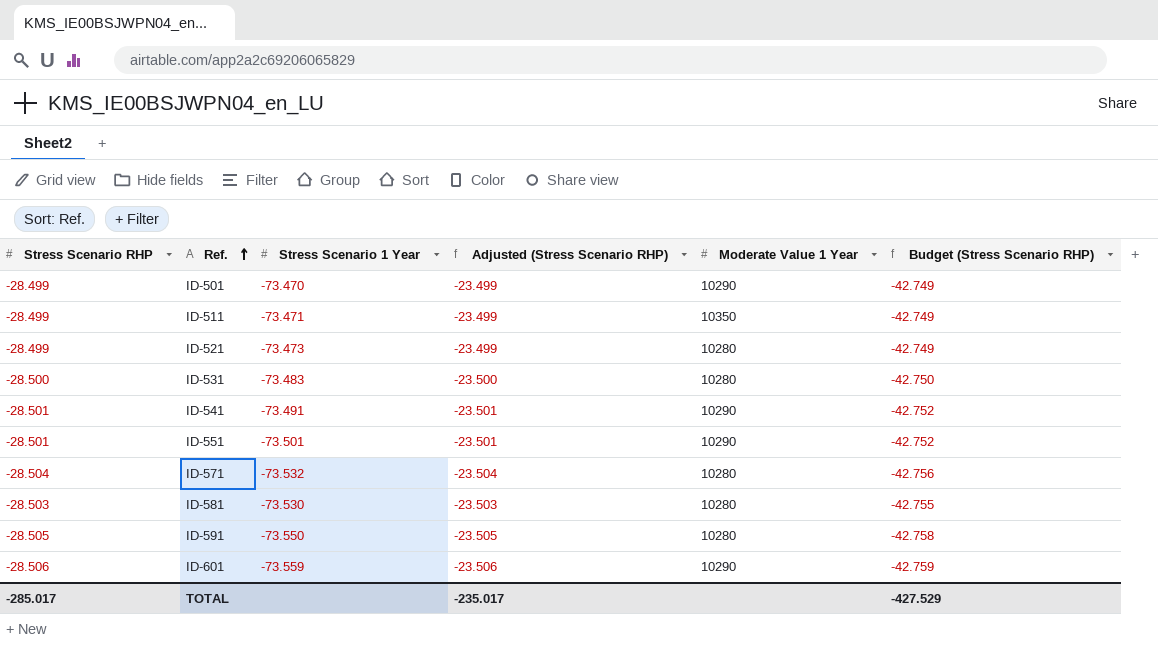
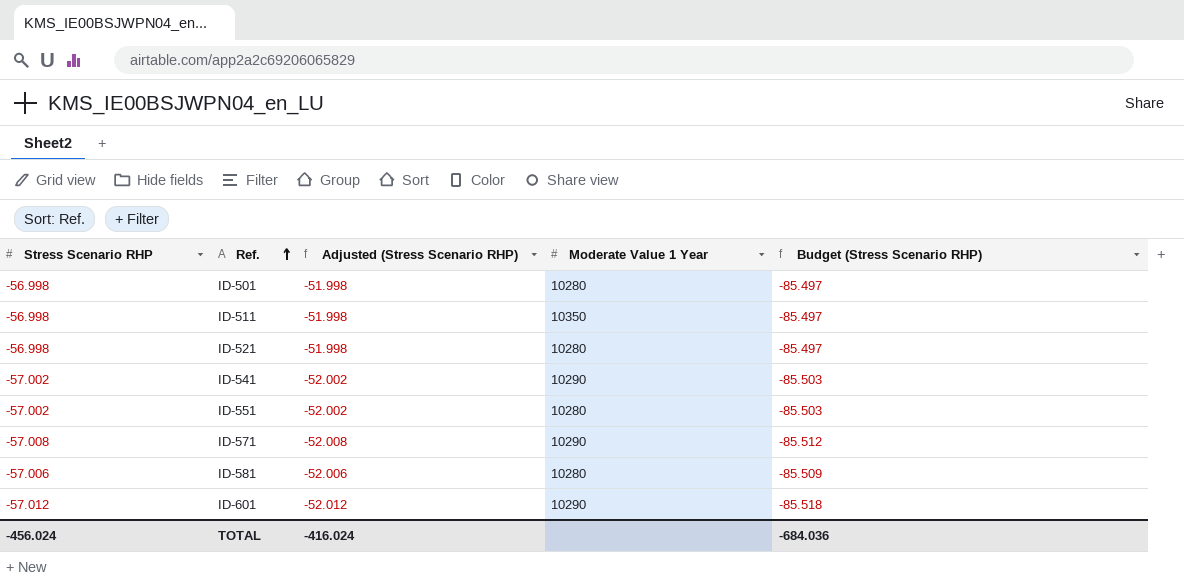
column Stress Scenario 1 Year | position: 3 -> none
row ID-531: -28.500 | -73.483 | -23.500 | 10280 | -42.750 -> none
row ID-591: -28.505 | -73.550 | -23.505 | 10280 | -42.758 -> none
ID-501 | Stress Scenario RHP: -28.499 -> -56.998
ID-501 | Adjusted (Stress Scenario RHP): -23.499 -> -51.998
ID-501 | Moderate Value 1 Year: 10290 -> 10280
ID-501 | Budget (Stress Scenario RHP): -42.749 -> -85.497
ID-511 | Stress Scenario RHP: -28.499 -> -56.998
ID-511 | Adjusted (Stress Scenario RHP): -23.499 -> -51.998
ID-511 | Budget (Stress Scenario RHP): -42.749 -> -85.497
ID-521 | Stress Scenario RHP: -28.499 -> -56.998
ID-521 | Adjusted (Stress Scenario RHP): -23.499 -> -51.998
ID-521 | Budget (Stress Scenario RHP): -42.749 -> -85.497
ID-541 | Stress Scenario RHP: -28.501 -> -57.002
ID-541 | Adjusted (Stress Scenario RHP): -23.501 -> -52.002
ID-541 | Budget (Stress Scenario RHP): -42.752 -> -85.503
ID-551 | Stress Scenario RHP: -28.501 -> -57.002
ID-551 | Adjusted (Stress Scenario RHP): -23.501 -> -52.002
ID-551 | Moderate Value 1 Year: 10290 -> 10280
ID-551 | Budget (Stress Scenario RHP): -42.752 -> -85.503
ID-571 | Stress Scenario RHP: -28.504 -> -57.008
ID-571 | Adjusted (Stress Scenario RHP): -23.504 -> -52.008
ID-571 | Moderate Value 1 Year: 10280 -> 10290
ID-571 | Budget (Stress Scenario RHP): -42.756 -> -85.512
ID-581 | Stress Scenario RHP: -28.503 -> -57.006
ID-581 | Adjusted (Stress Scenario RHP): -23.503 -> -52.006
ID-581 | Budget (Stress Scenario RHP): -42.755 -> -85.509
ID-601 | Stress Scenario RHP: -28.506 -> -57.012
ID-601 | Adjusted (Stress Scenario RHP): -23.506 -> -52.012
ID-601 | Budget (Stress Scenario RHP): -42.759 -> -85.518
TOTAL | Stress Scenario RHP: -285.017 -> -456.024
TOTAL | Adjusted (Stress Scenario RHP): -235.017 -> -416.024
TOTAL | Budget (Stress Scenario RHP): -427.529 -> -684.036

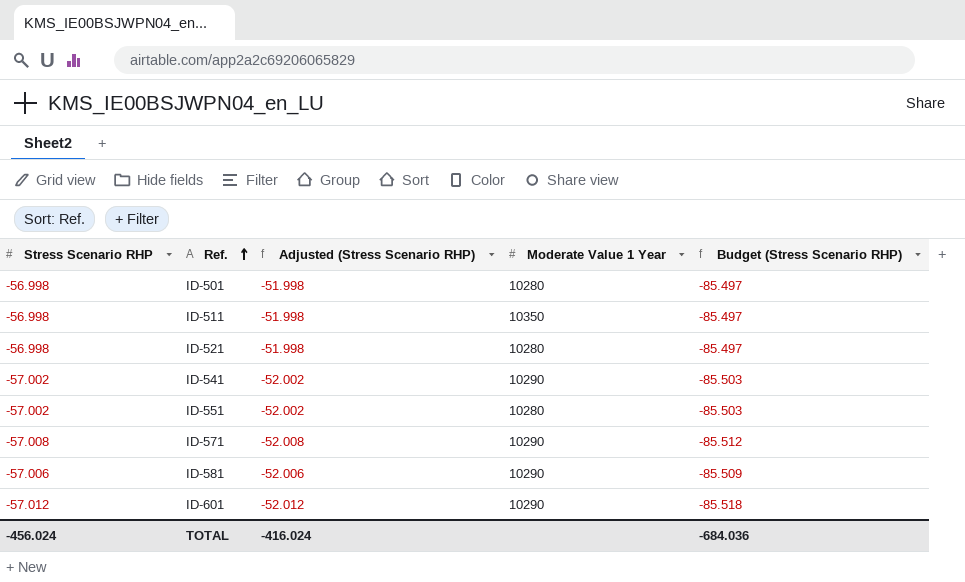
ID-581 | Moderate Value 1 Year: 10280 -> 10290

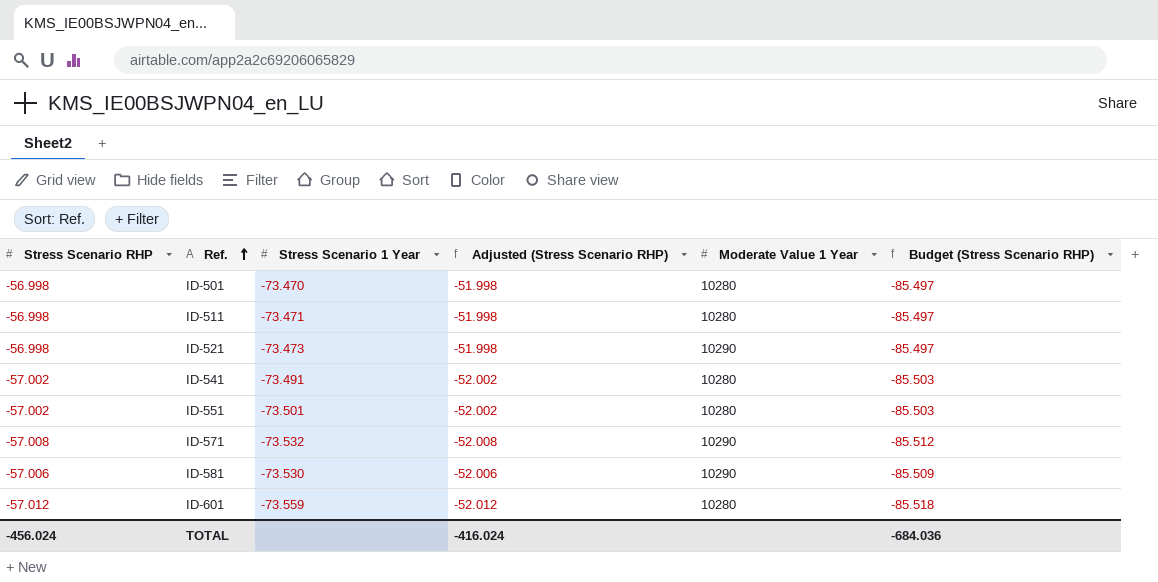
column Stress Scenario 1 Year | position: none -> 3
ID-511 | Moderate Value 1 Year: 10350 -> 10280
ID-521 | Moderate Value 1 Year: 10280 -> 10290
ID-541 | Moderate Value 1 Year: 10290 -> 10280
ID-601 | Moderate Value 1 Year: 10290 -> 10280

